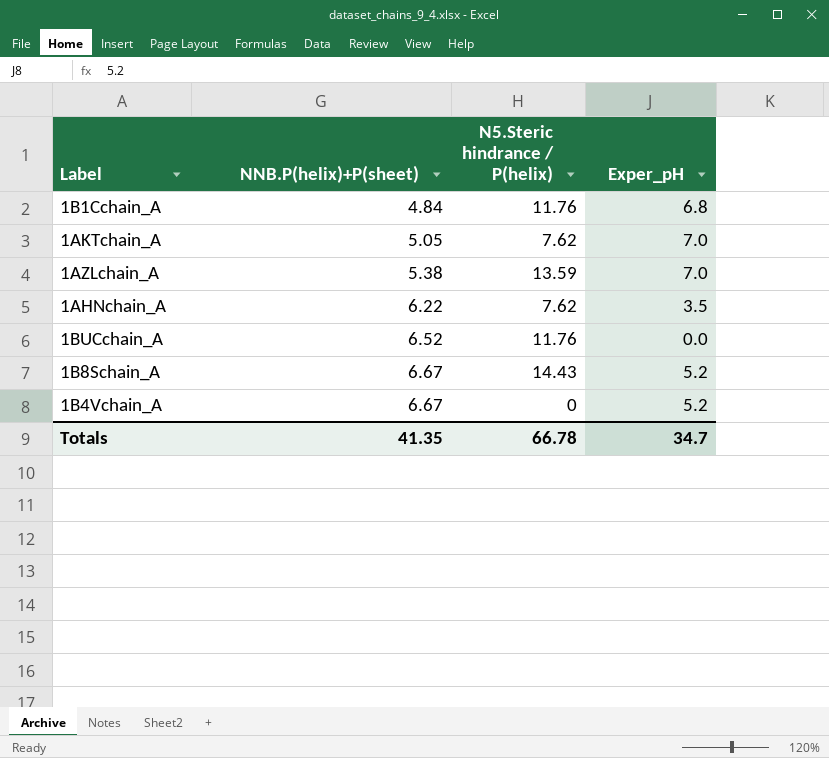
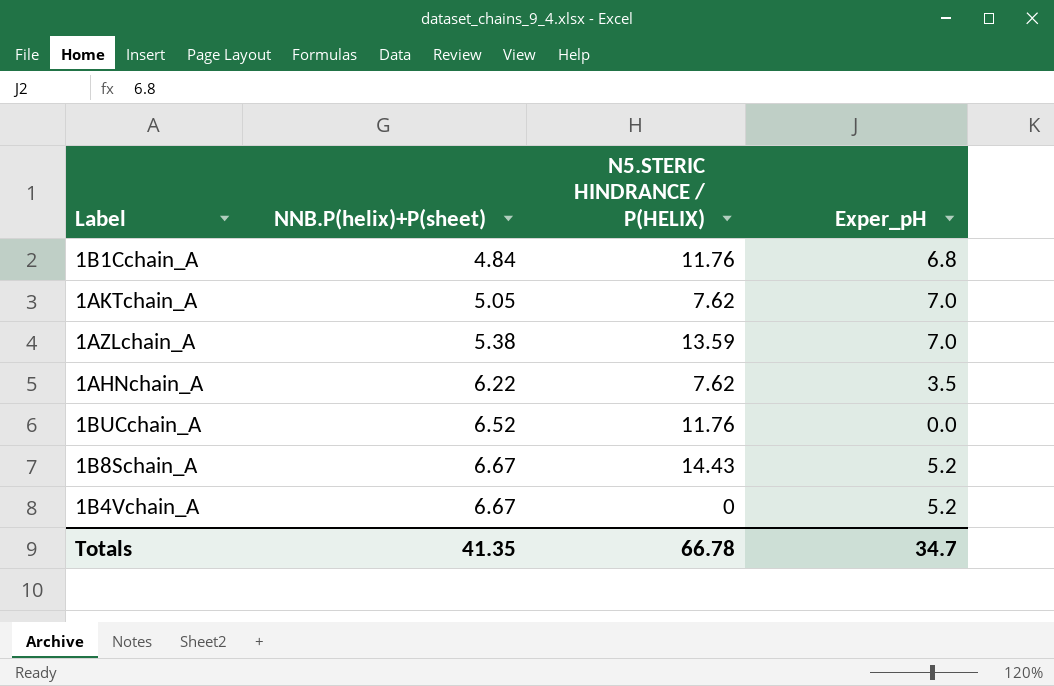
column name: N5.Steric hindrance / P(helix) -> N5.STERIC HINDRANCE / P(HELIX)

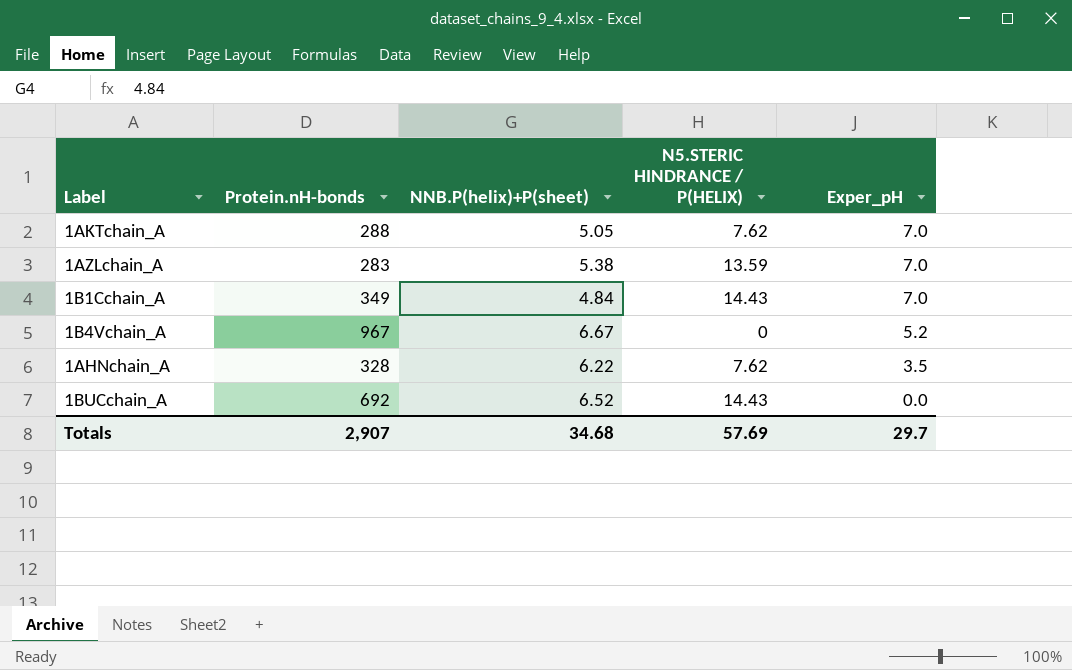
row order: NNB.P(helix)+P(sheet) ascending -> Exper_pH descending
column Protein.nH-bonds | position: none -> 2
row 1B8Schain_A: 6.67 | 14.43 | 5.2 -> none
1B1Cchain_A | N5.STERIC HINDRANCE / P(HELIX): 11.76 -> 14.43
1B1Cchain_A | Exper_pH: 6.8 -> 7.0
1BUCchain_A | N5.STERIC HINDRANCE / P(HELIX): 11.76 -> 14.43
Totals | NNB.P(helix)+P(sheet): 41.35 -> 34.68
Totals | N5.STERIC HINDRANCE / P(HELIX): 66.78 -> 57.69
Totals | Exper_pH: 34.7 -> 29.7

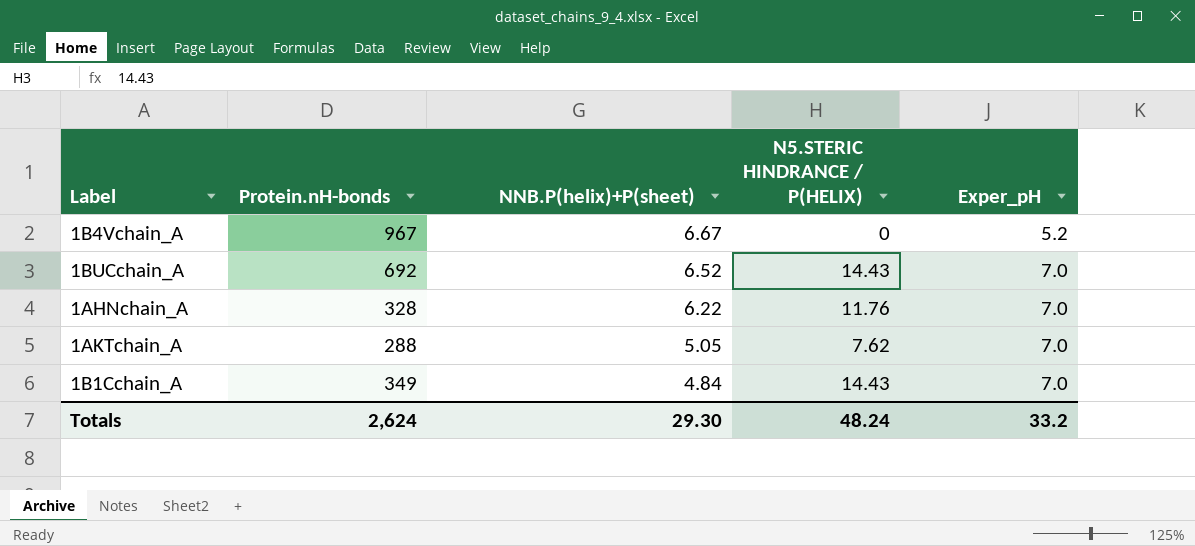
row order: Exper_pH descending -> NNB.P(helix)+P(sheet) descending
row 1AZLchain_A: 283 | 5.38 | 13.59 | 7.0 -> none
1BUCchain_A | Exper_pH: 0.0 -> 7.0
1AHNchain_A | N5.STERIC HINDRANCE / P(HELIX): 7.62 -> 11.76
1AHNchain_A | Exper_pH: 3.5 -> 7.0
Totals | Protein.nH-bonds: 2,907 -> 2,624
Totals | NNB.P(helix)+P(sheet): 34.68 -> 29.30
Totals | N5.STERIC HINDRANCE / P(HELIX): 57.69 -> 48.24
Totals | Exper_pH: 29.7 -> 33.2

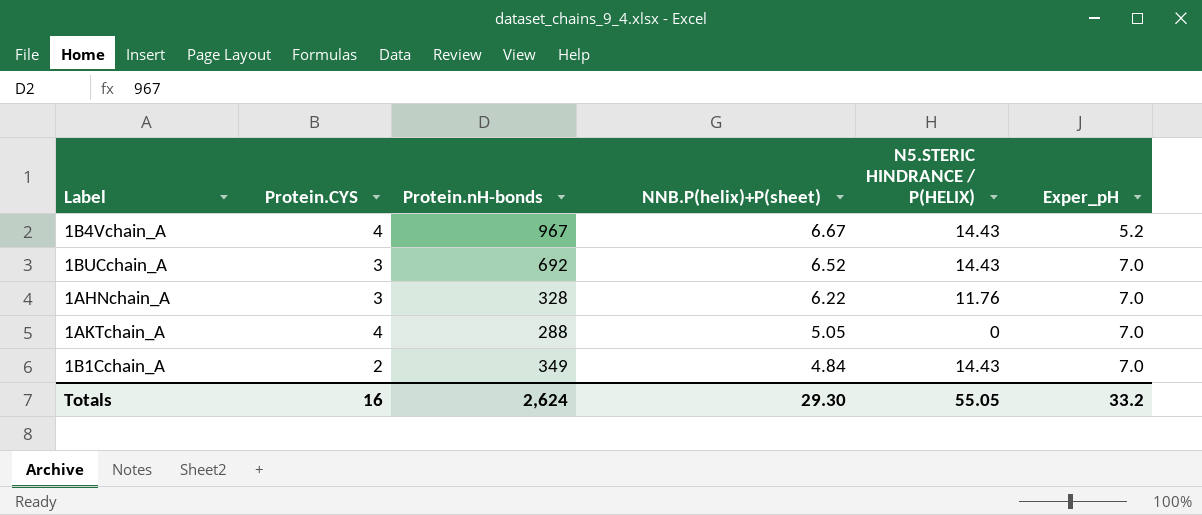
column Protein.CYS | position: none -> 2
1B4Vchain_A | N5.STERIC HINDRANCE / P(HELIX): 0 -> 14.43
1AKTchain_A | N5.STERIC HINDRANCE / P(HELIX): 7.62 -> 0
Totals | N5.STERIC HINDRANCE / P(HELIX): 48.24 -> 55.05

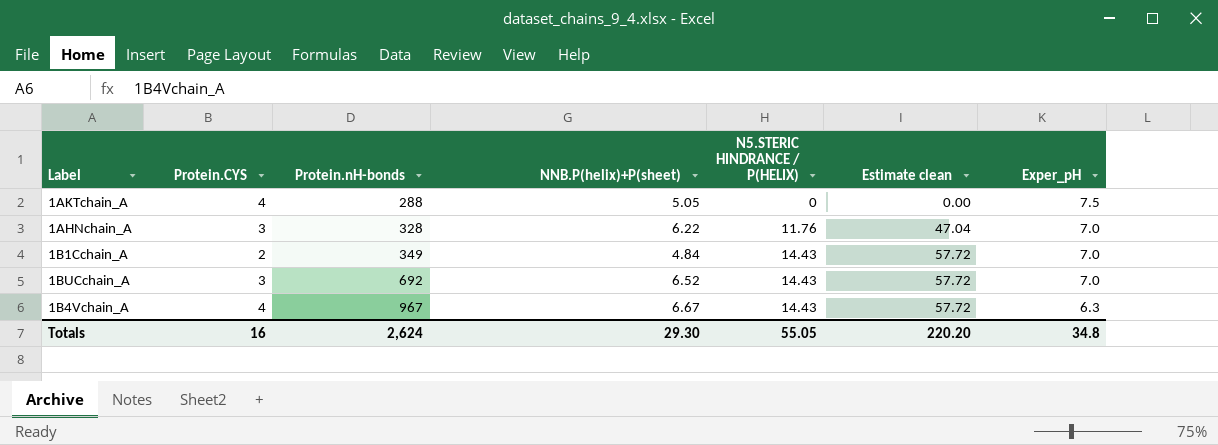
row order: NNB.P(helix)+P(sheet) descending -> Protein.nH-bonds ascending
column Estimate clean | formula: none -> [N5.STERIC HINDRANCE / P(HELIX)] * 4
1AKTchain_A | Exper_pH: 7.0 -> 7.5
1B4Vchain_A | Exper_pH: 5.2 -> 6.3
Totals | Exper_pH: 33.2 -> 34.8

